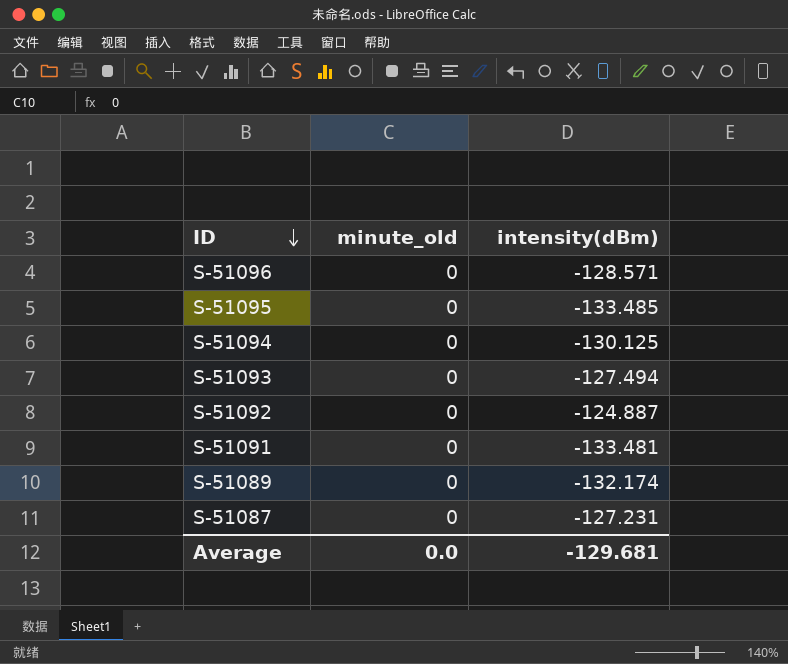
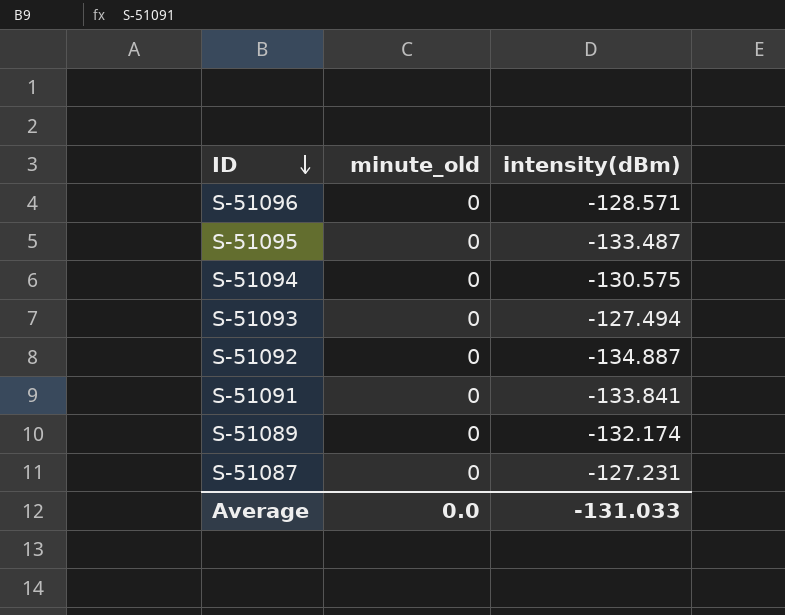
S-51095 | intensity(dBm): -133.485 -> -133.487
S-51094 | intensity(dBm): -130.125 -> -130.575
S-51092 | intensity(dBm): -124.887 -> -134.887
S-51091 | intensity(dBm): -133.481 -> -133.841
Average | intensity(dBm): -129.681 -> -131.033

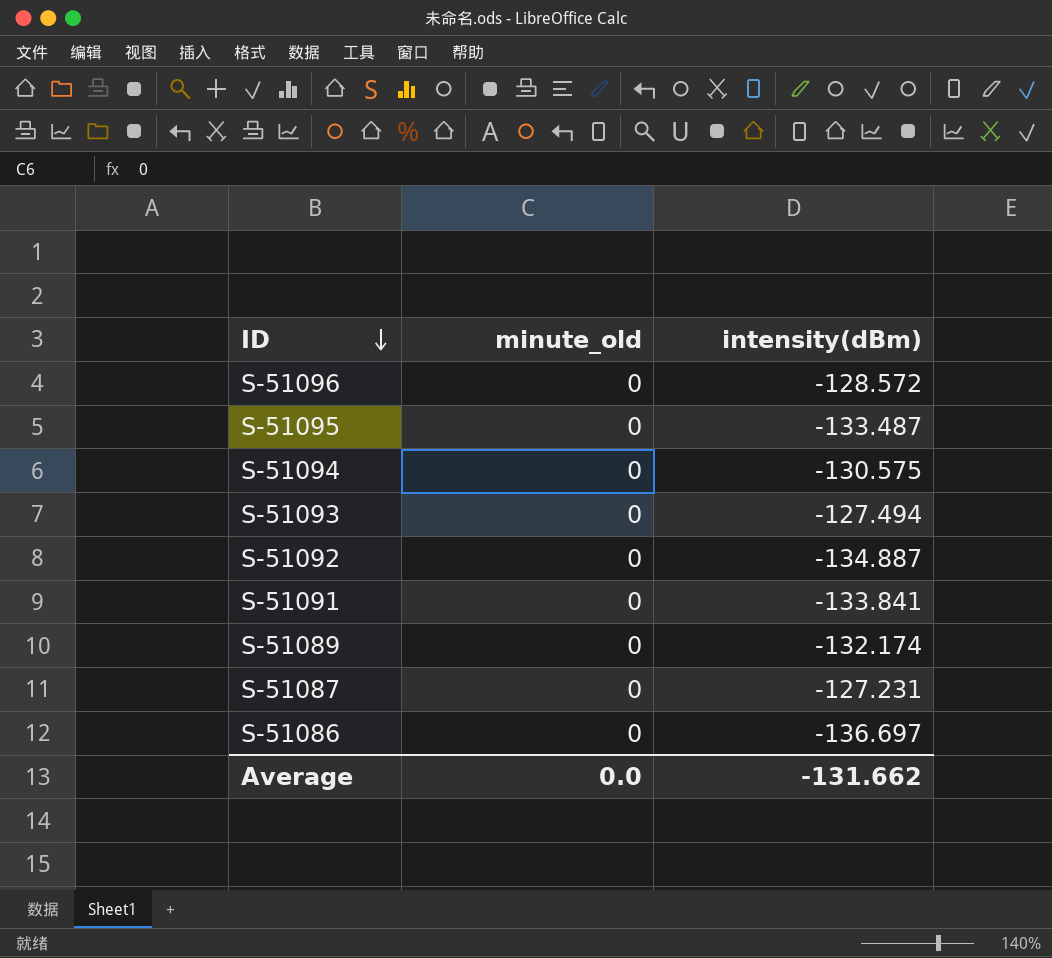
S-51096 | intensity(dBm): -128.571 -> -128.572
row S-51086: none -> 0 | -136.697
Average | intensity(dBm): -131.033 -> -131.662

